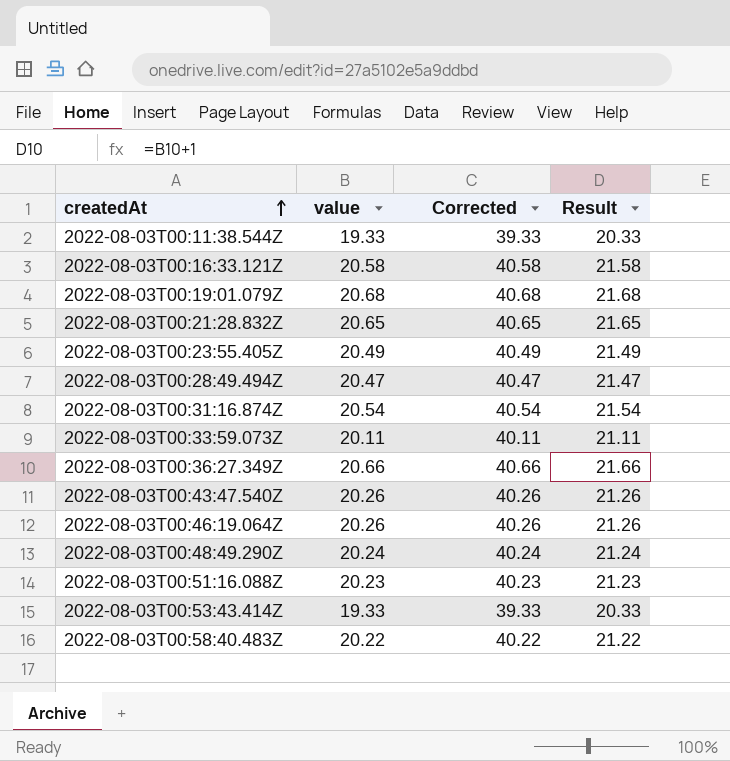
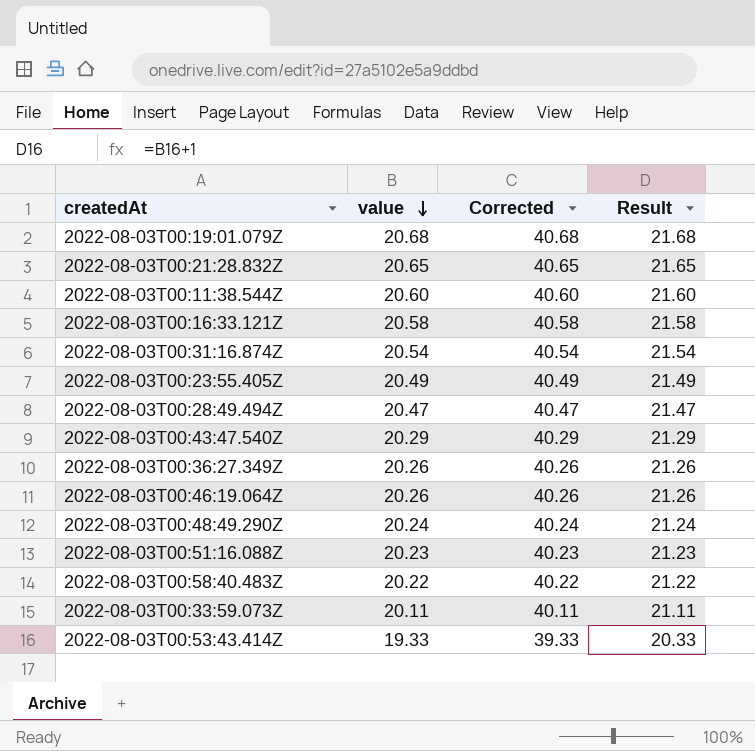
row order: createdAt ascending -> value descending
2022-08-03T00:11:38.544Z | value: 19.33 -> 20.60
2022-08-03T00:11:38.544Z | Corrected: 39.33 -> 40.60
2022-08-03T00:11:38.544Z | Result: 20.33 -> 21.60
2022-08-03T00:43:47.540Z | value: 20.26 -> 20.29
2022-08-03T00:43:47.540Z | Corrected: 40.26 -> 40.29
2022-08-03T00:43:47.540Z | Result: 21.26 -> 21.29
2022-08-03T00:36:27.349Z | value: 20.66 -> 20.26
2022-08-03T00:36:27.349Z | Corrected: 40.66 -> 40.26
2022-08-03T00:36:27.349Z | Result: 21.66 -> 21.26

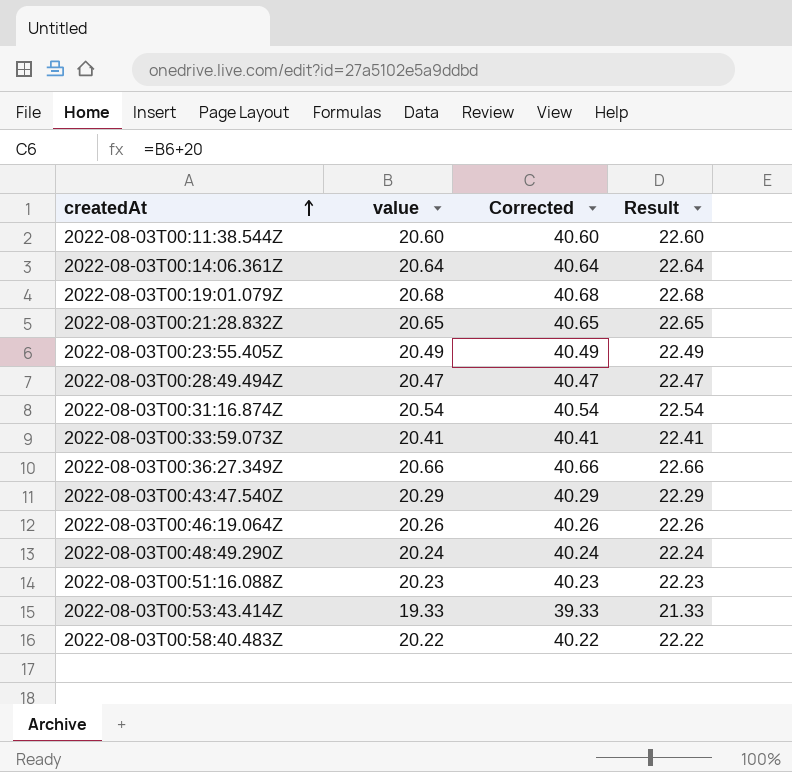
row order: value descending -> createdAt ascending
column Result | formula: [value] + 1 -> [value] + 2
row 2022-08-03T00:16:33.121Z: 20.58 | 40.58 | 21.58 -> none
row 2022-08-03T00:14:06.361Z: none -> 20.64 | 40.64 | 22.64
2022-08-03T00:33:59.073Z | value: 20.11 -> 20.41
2022-08-03T00:33:59.073Z | Corrected: 40.11 -> 40.41
2022-08-03T00:36:27.349Z | value: 20.26 -> 20.66
2022-08-03T00:36:27.349Z | Corrected: 40.26 -> 40.66

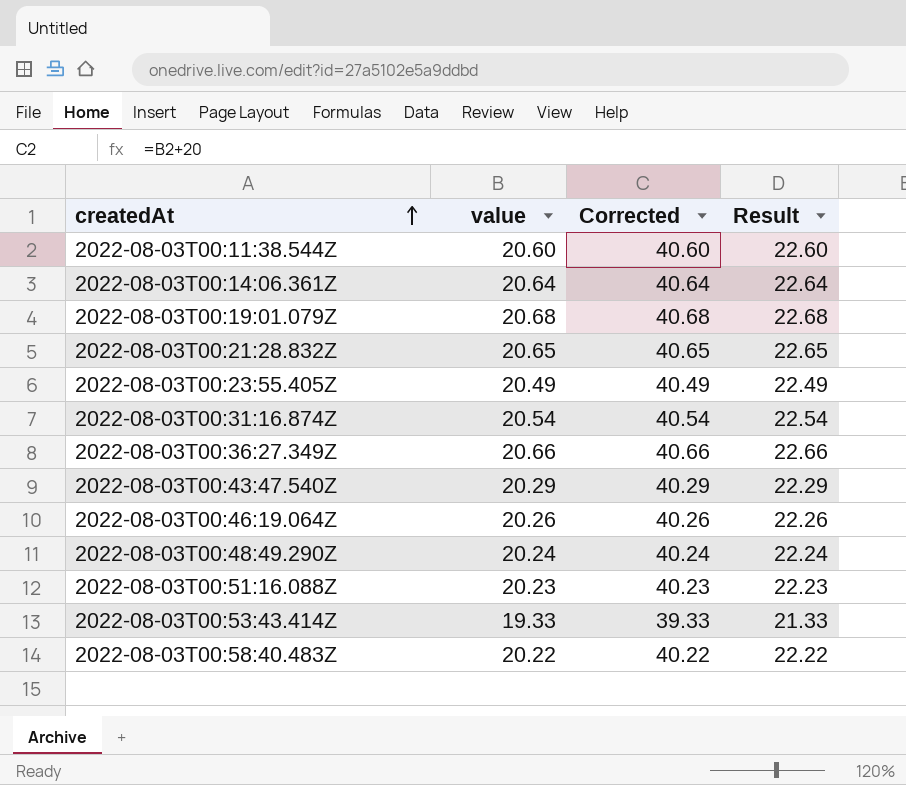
row 2022-08-03T00:28:49.494Z: 20.47 | 40.47 | 22.47 -> none
row 2022-08-03T00:33:59.073Z: 20.41 | 40.41 | 22.41 -> none

